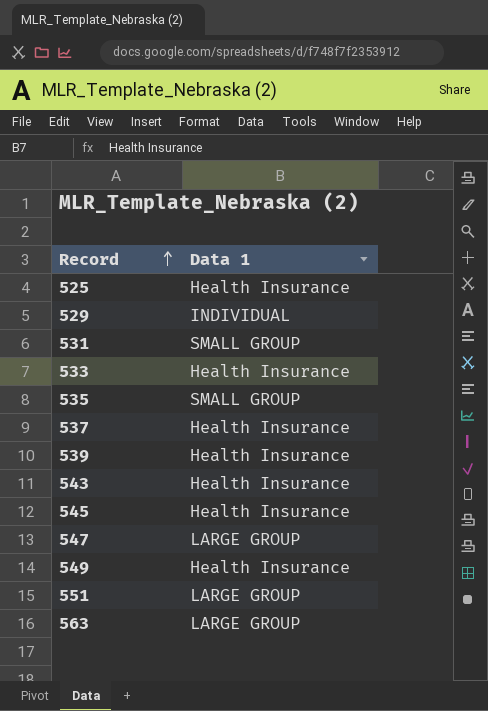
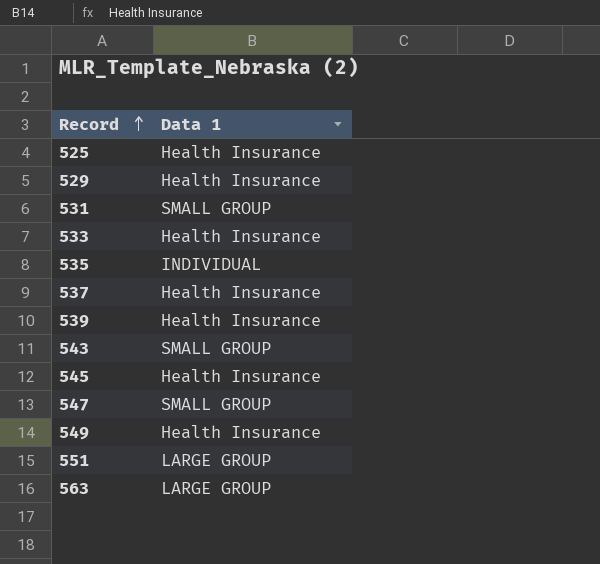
529 | Data 1: INDIVIDUAL -> Health Insurance
535 | Data 1: SMALL GROUP -> INDIVIDUAL
543 | Data 1: Health Insurance -> SMALL GROUP
547 | Data 1: LARGE GROUP -> SMALL GROUP

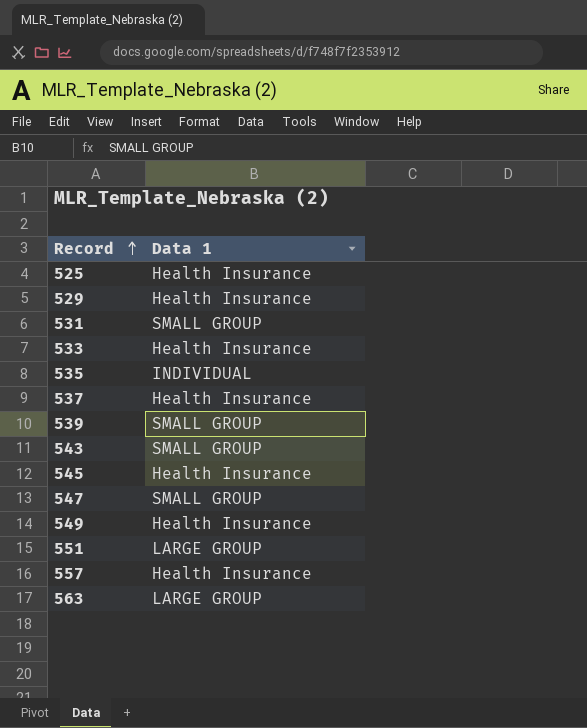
539 | Data 1: Health Insurance -> SMALL GROUP
row 557: none -> Health Insurance

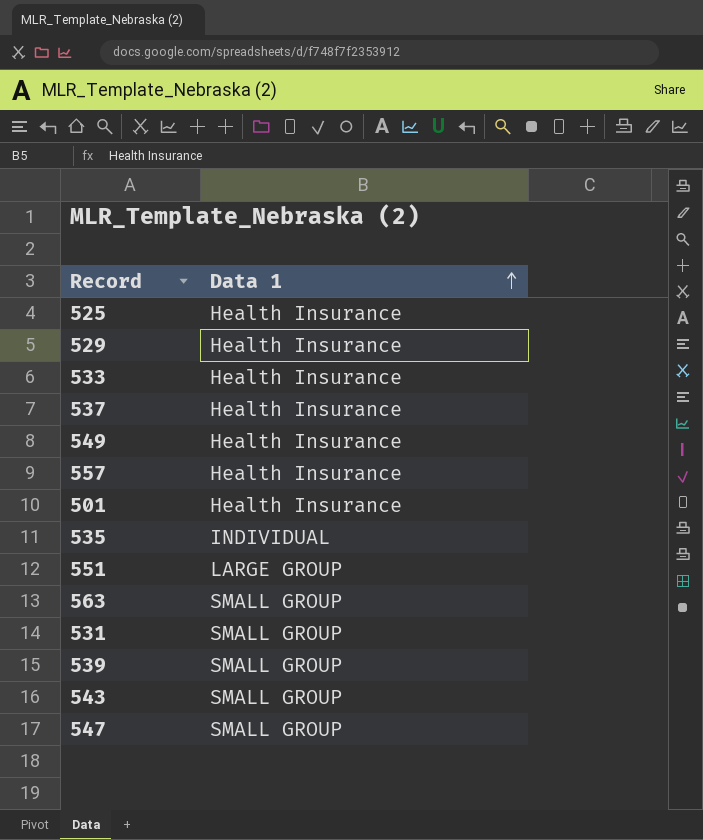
row order: Record ascending -> Data 1 ascending
row 545: Health Insurance -> none
row 501: none -> Health Insurance
563 | Data 1: LARGE GROUP -> SMALL GROUP

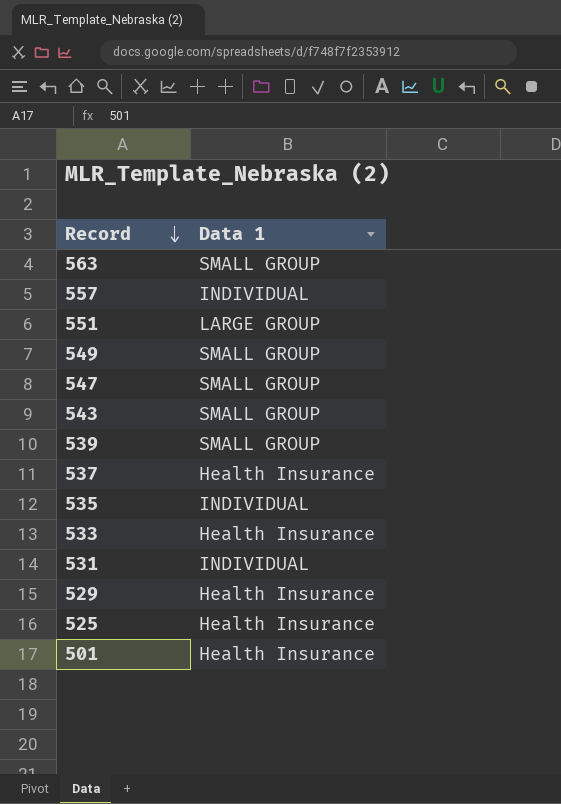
row order: Data 1 ascending -> Record descending
557 | Data 1: Health Insurance -> INDIVIDUAL
549 | Data 1: Health Insurance -> SMALL GROUP
531 | Data 1: SMALL GROUP -> INDIVIDUAL

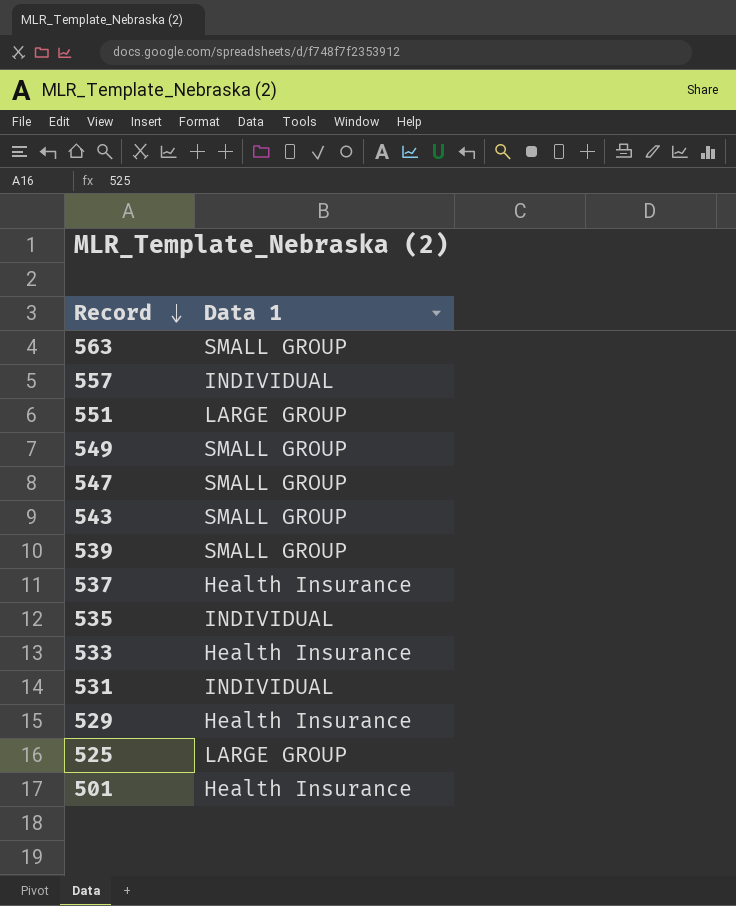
525 | Data 1: Health Insurance -> LARGE GROUP

